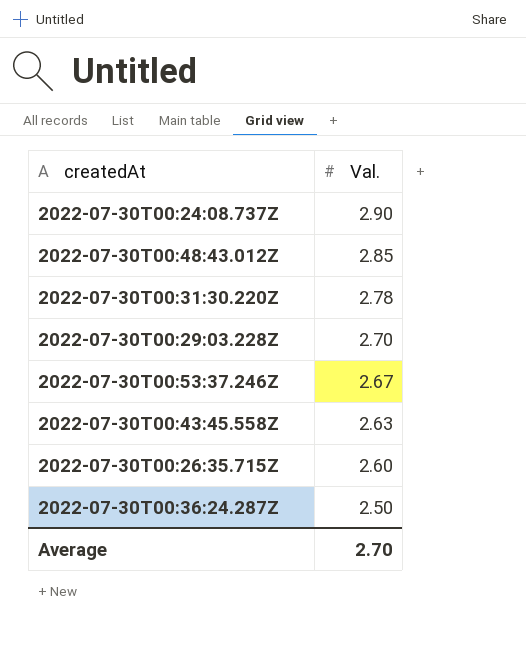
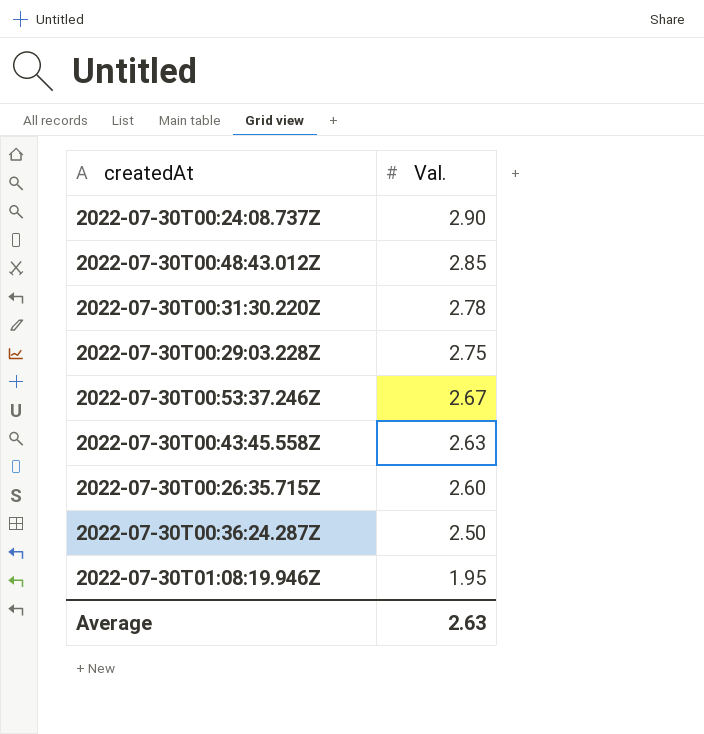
2022-07-30T00:29:03.228Z | Val.: 2.70 -> 2.75
row 2022-07-30T01:08:19.946Z: none -> 1.95
Average | Val.: 2.70 -> 2.63

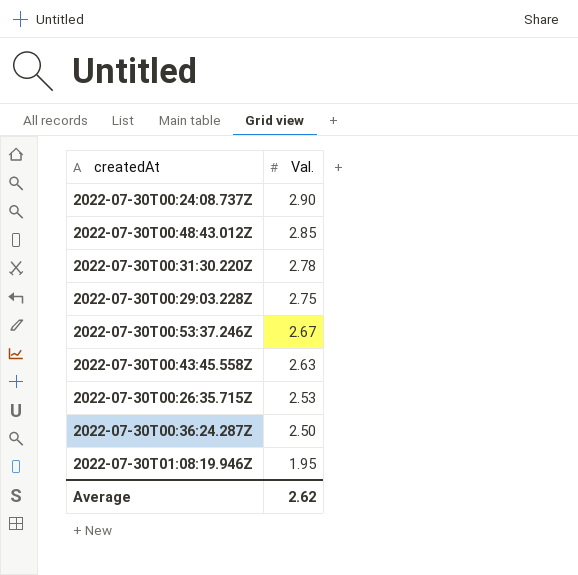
2022-07-30T00:26:35.715Z | Val.: 2.60 -> 2.53
Average | Val.: 2.63 -> 2.62

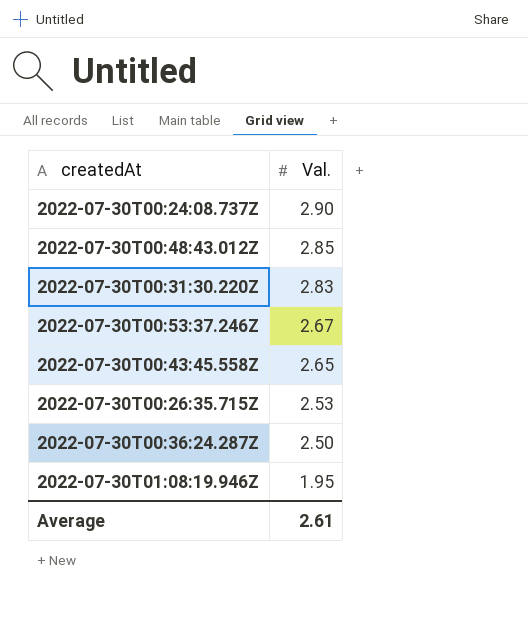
row 2022-07-30T00:29:03.228Z: 2.75 -> none
2022-07-30T00:31:30.220Z | Val.: 2.78 -> 2.83
2022-07-30T00:43:45.558Z | Val.: 2.63 -> 2.65
Average | Val.: 2.62 -> 2.61

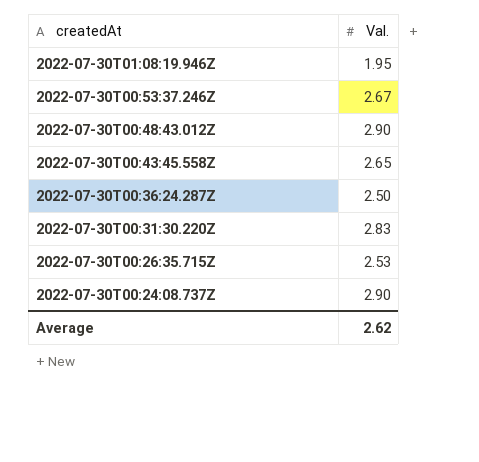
row order: Val. descending -> createdAt descending
2022-07-30T00:48:43.012Z | Val.: 2.85 -> 2.90
Average | Val.: 2.61 -> 2.62

